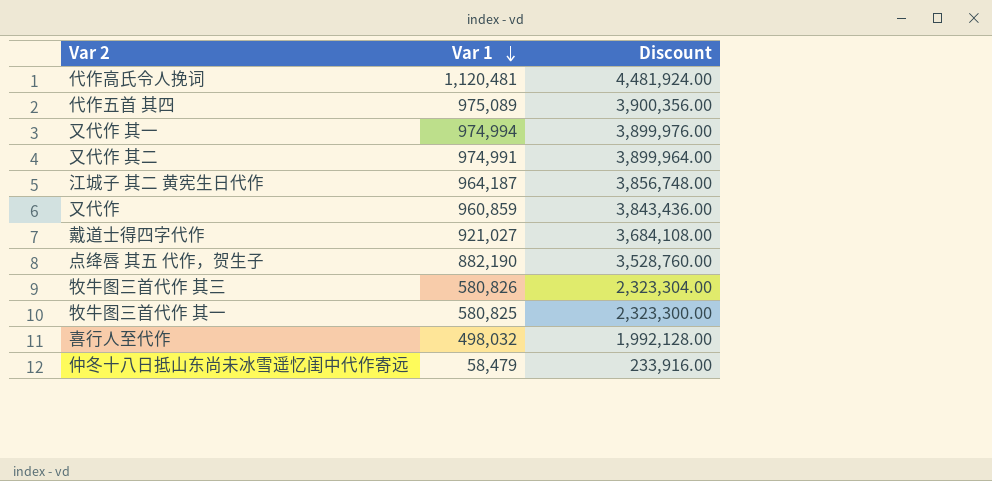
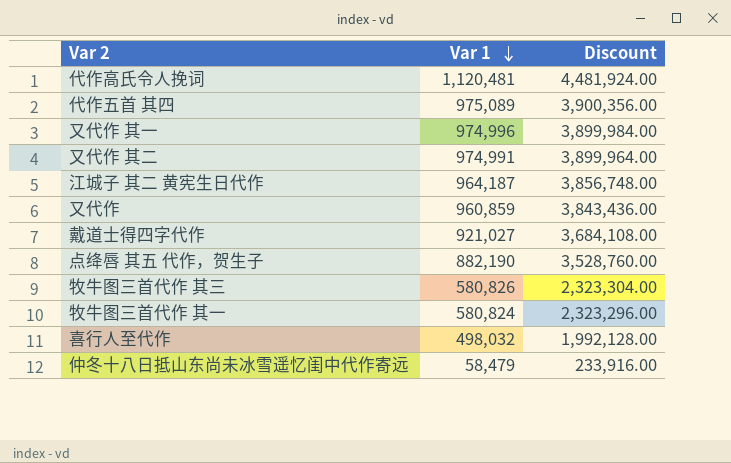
又代作 其一 | Var 1: 974,994 -> 974,996
又代作 其一 | Discount: 3,899,976.00 -> 3,899,984.00
牧牛图三首代作 其一 | Var 1: 580,825 -> 580,824
牧牛图三首代作 其一 | Discount: 2,323,300.00 -> 2,323,296.00

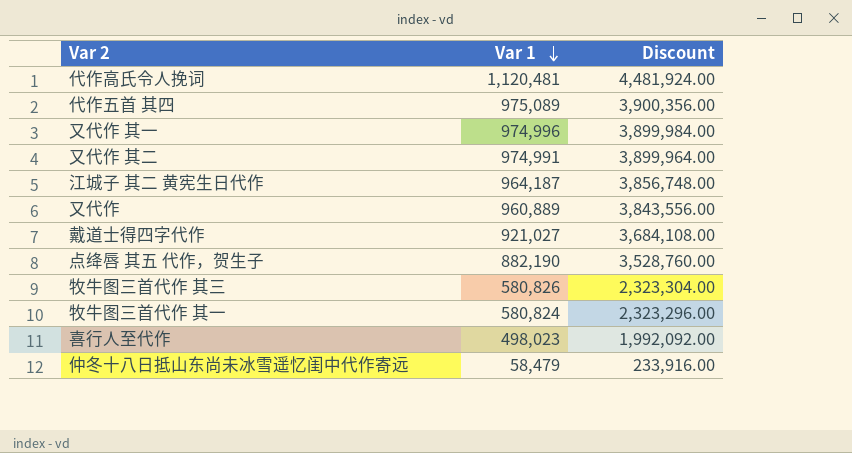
又代作 | Var 1: 960,859 -> 960,889
又代作 | Discount: 3,843,436.00 -> 3,843,556.00
喜行人至代作 | Var 1: 498,032 -> 498,023
喜行人至代作 | Discount: 1,992,128.00 -> 1,992,092.00

